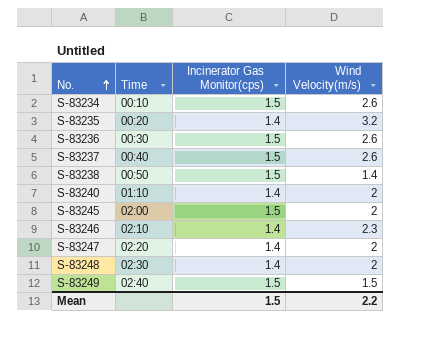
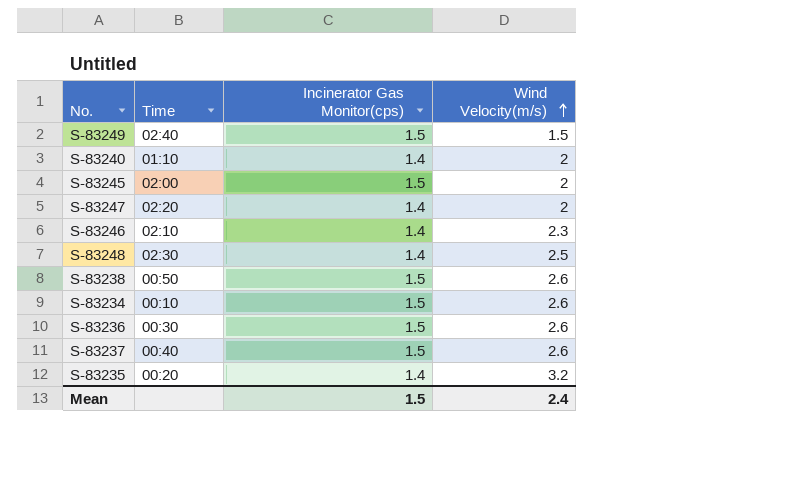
row order: No. ascending -> Wind Velocity(m/s) ascending
S-83248 | Wind Velocity(m/s): 2 -> 2.5
S-83238 | Wind Velocity(m/s): 1.4 -> 2.6
Mean | Wind Velocity(m/s): 2.2 -> 2.4

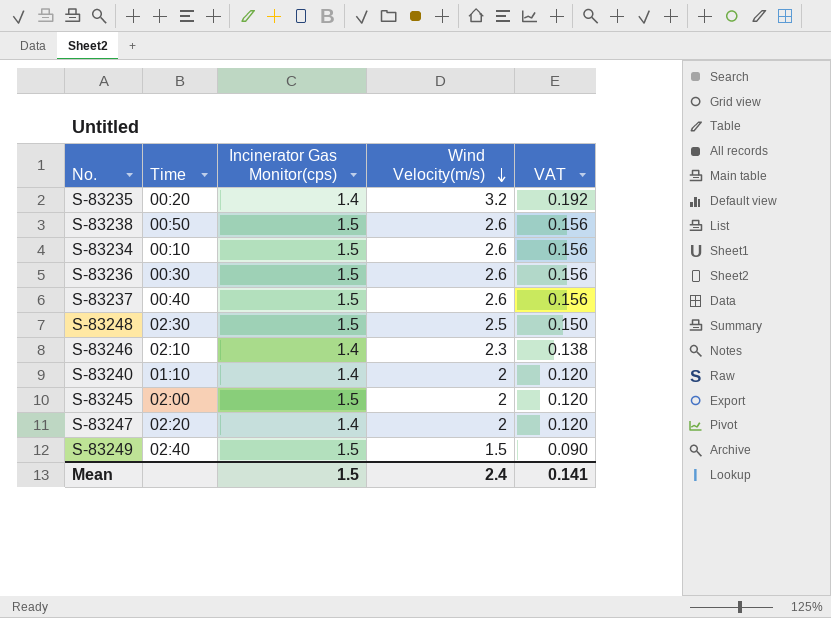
row order: Wind Velocity(m/s) ascending -> Wind Velocity(m/s) descending
column VAT | formula: none -> [Wind Velocity(m/s)] * 0.06
S-83248 | Incinerator Gas Monitor(cps): 1.4 -> 1.5

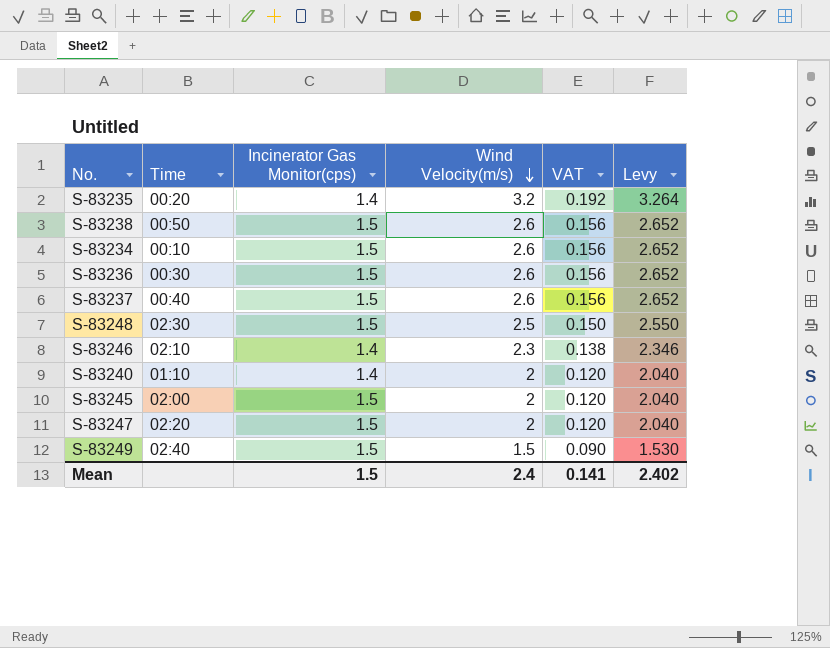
column Levy | formula: none -> [Wind Velocity(m/s)] * 1.02
S-83247 | Incinerator Gas Monitor(cps): 1.4 -> 1.5

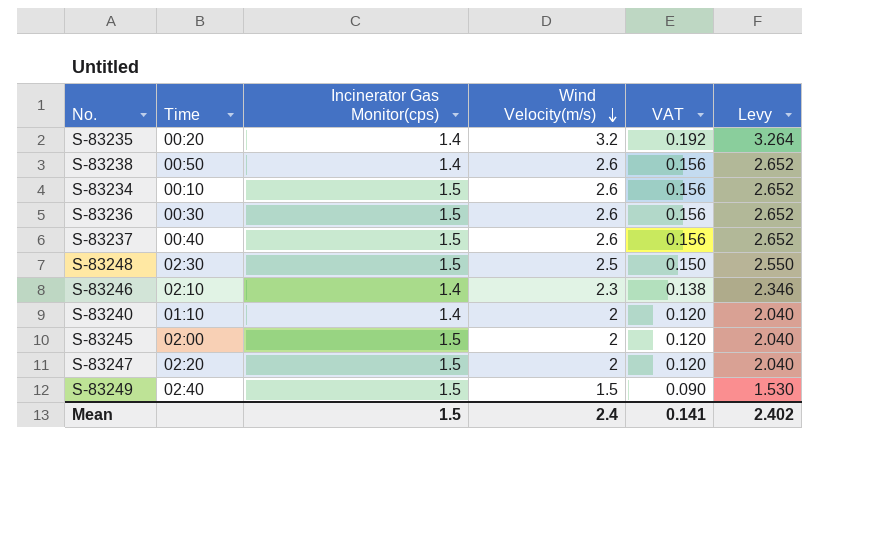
S-83238 | Incinerator Gas Monitor(cps): 1.5 -> 1.4

